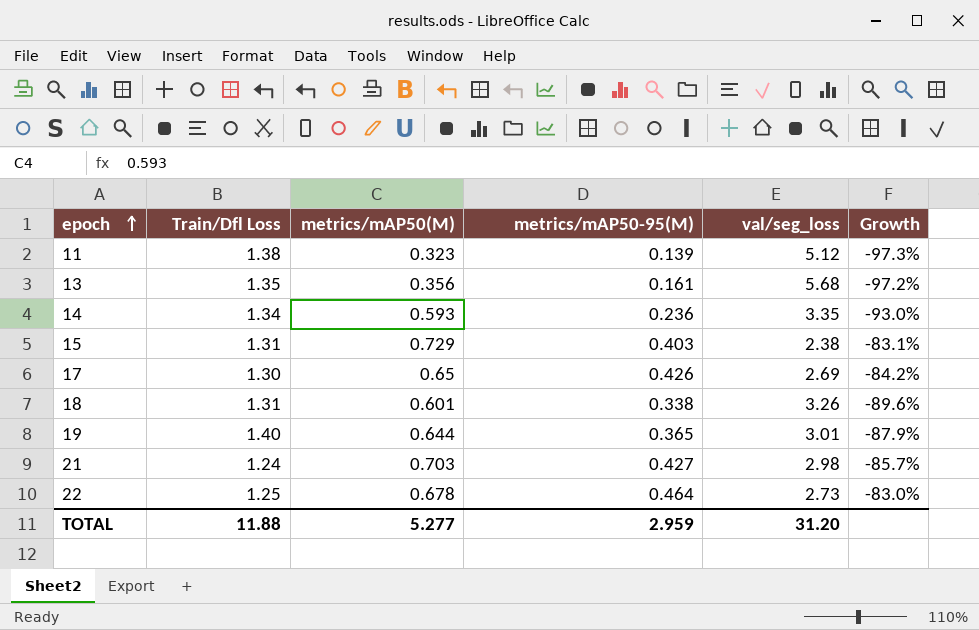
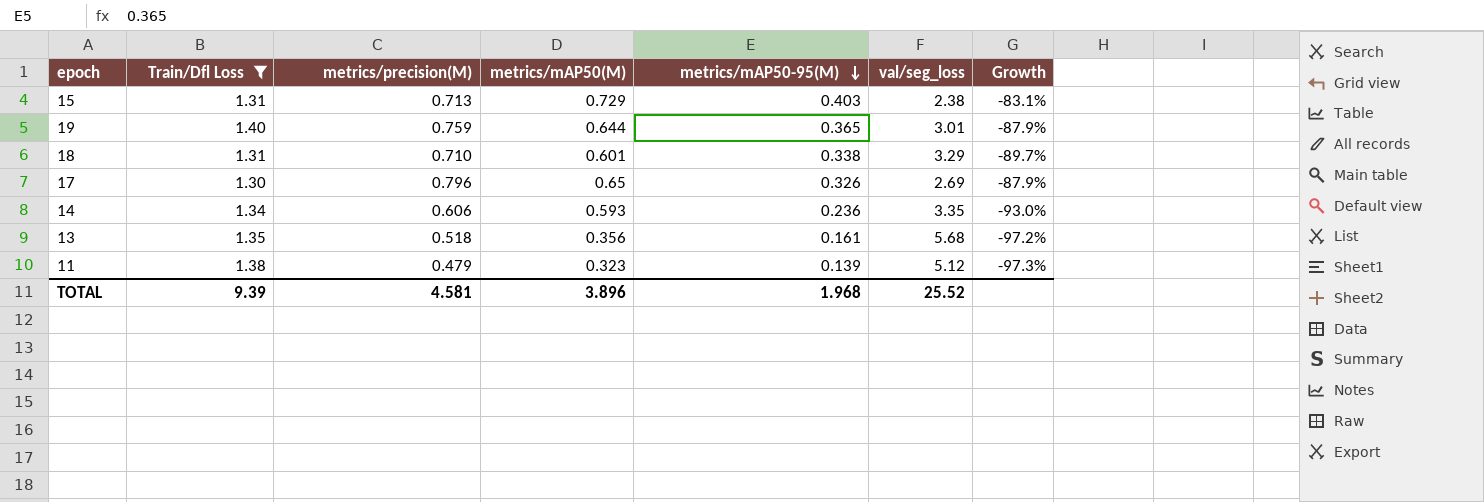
filter: none -> Train/Dfl Loss >= 1.30
row order: epoch ascending -> metrics/mAP50-95(M) descending
column metrics/precision(M) | position: none -> 3
18 | val/seg_loss: 3.26 -> 3.29
18 | Growth: -89.6% -> -89.7%
17 | metrics/mAP50-95(M): 0.426 -> 0.326
17 | Growth: -84.2% -> -87.9%
TOTAL | Train/Dfl Loss: 11.88 -> 9.39
TOTAL | metrics/mAP50(M): 5.277 -> 3.896
TOTAL | metrics/mAP50-95(M): 2.959 -> 1.968
TOTAL | val/seg_loss: 31.20 -> 25.52

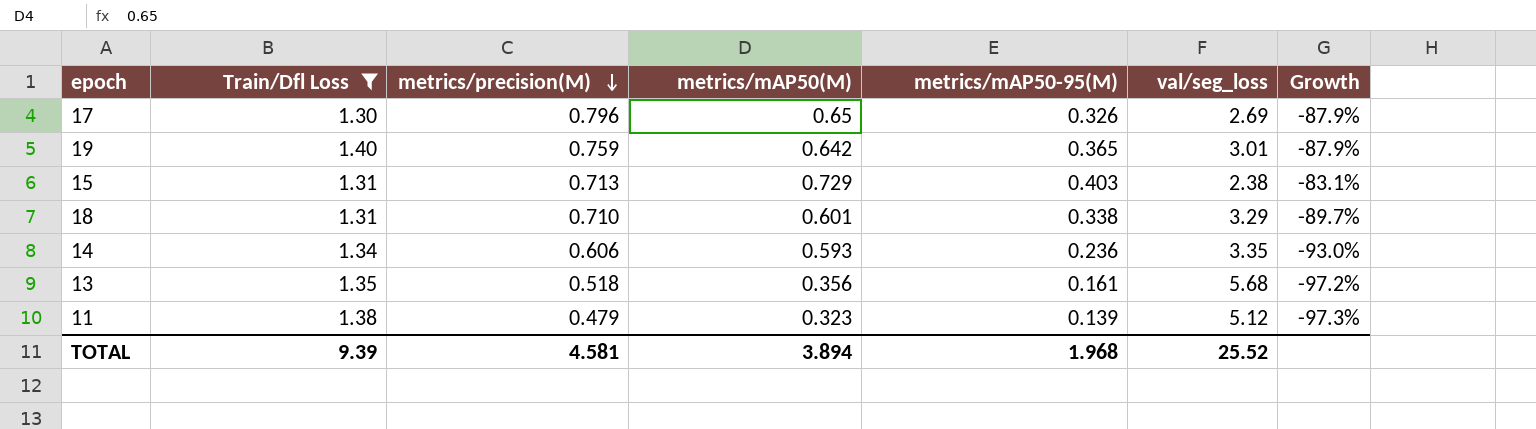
row order: metrics/mAP50-95(M) descending -> metrics/precision(M) descending
19 | metrics/mAP50(M): 0.644 -> 0.642
TOTAL | metrics/mAP50(M): 3.896 -> 3.894

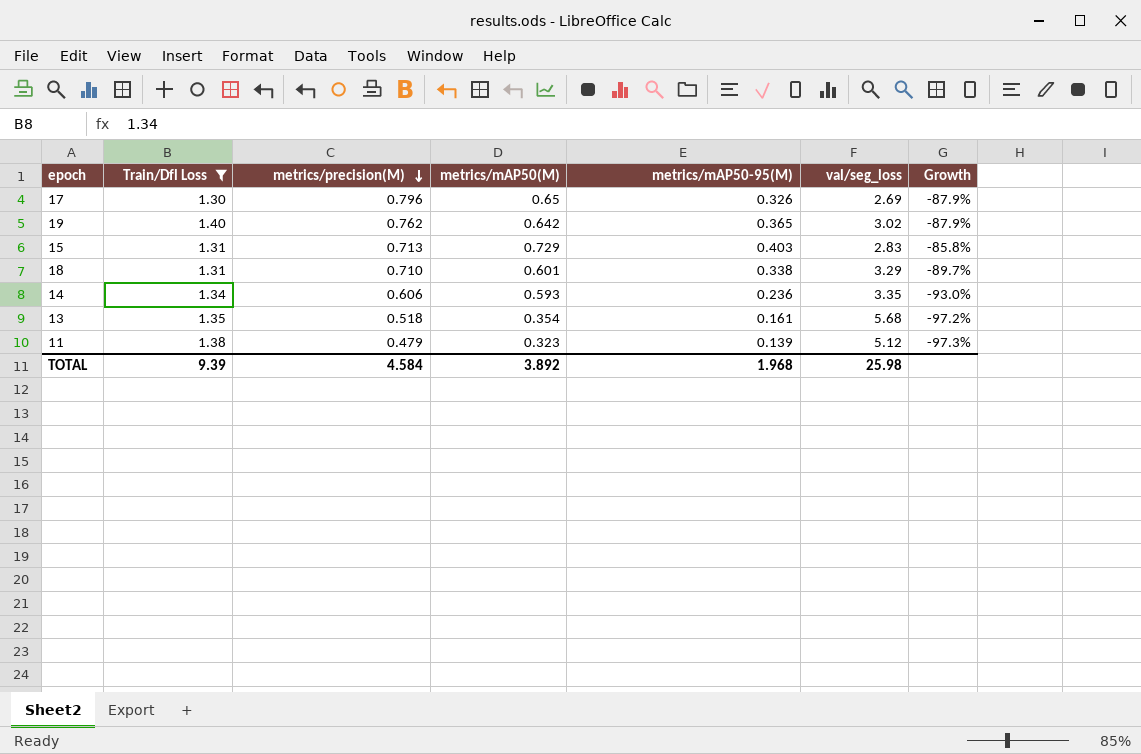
19 | metrics/precision(M): 0.759 -> 0.762
19 | val/seg_loss: 3.01 -> 3.02
15 | val/seg_loss: 2.38 -> 2.83
15 | Growth: -83.1% -> -85.8%
13 | metrics/mAP50(M): 0.356 -> 0.354
TOTAL | metrics/precision(M): 4.581 -> 4.584
TOTAL | metrics/mAP50(M): 3.894 -> 3.892
TOTAL | val/seg_loss: 25.52 -> 25.98

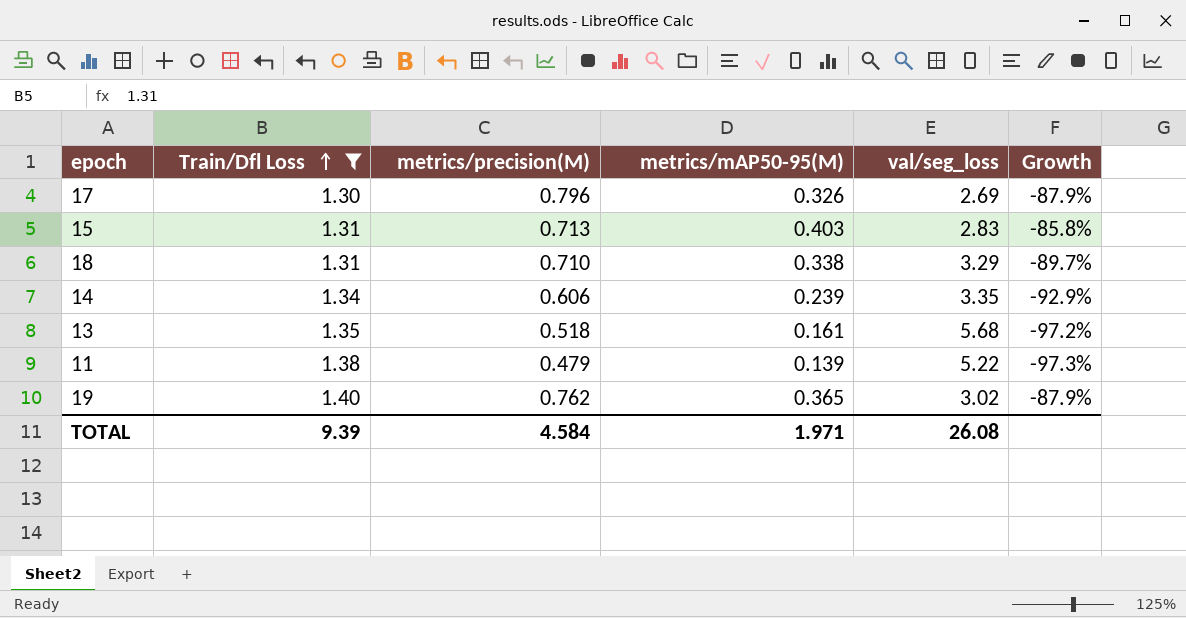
row order: metrics/precision(M) descending -> Train/Dfl Loss ascending
column metrics/mAP50(M) | position: 4 -> none
14 | metrics/mAP50-95(M): 0.236 -> 0.239
14 | Growth: -93.0% -> -92.9%
11 | val/seg_loss: 5.12 -> 5.22
TOTAL | metrics/mAP50-95(M): 1.968 -> 1.971
TOTAL | val/seg_loss: 25.98 -> 26.08

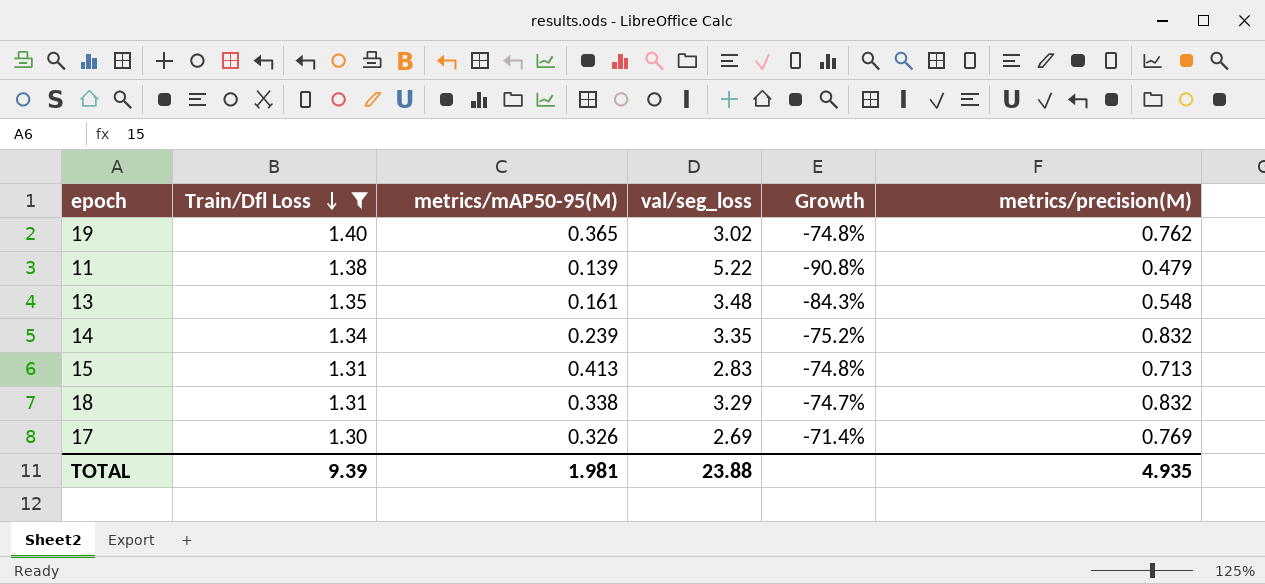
row order: Train/Dfl Loss ascending -> Train/Dfl Loss descending
column Growth | formula: ([metrics/mAP50-95(M)] - [val/seg_loss]) / [val/seg_loss] -> ([metrics/precision(M)] - [val/seg_loss]) / [val/seg_loss]
column metrics/precision(M) | position: 3 -> 6
13 | val/seg_loss: 5.68 -> 3.48
13 | metrics/precision(M): 0.518 -> 0.548
14 | metrics/precision(M): 0.606 -> 0.832
15 | metrics/mAP50-95(M): 0.403 -> 0.413
18 | metrics/precision(M): 0.710 -> 0.832
17 | metrics/precision(M): 0.796 -> 0.769
TOTAL | metrics/mAP50-95(M): 1.971 -> 1.981
TOTAL | val/seg_loss: 26.08 -> 23.88
TOTAL | metrics/precision(M): 4.584 -> 4.935

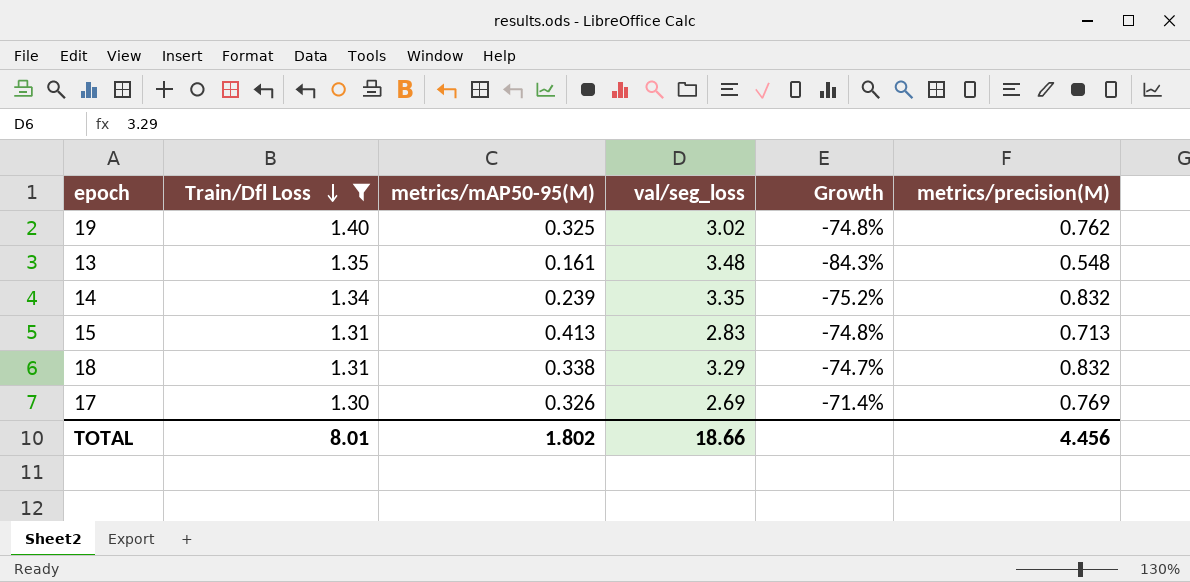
row 11: 1.38 | 0.139 | 5.22 | -90.8% | 0.479 -> none
19 | metrics/mAP50-95(M): 0.365 -> 0.325
TOTAL | Train/Dfl Loss: 9.39 -> 8.01
TOTAL | metrics/mAP50-95(M): 1.981 -> 1.802
TOTAL | val/seg_loss: 23.88 -> 18.66
TOTAL | metrics/precision(M): 4.935 -> 4.456

